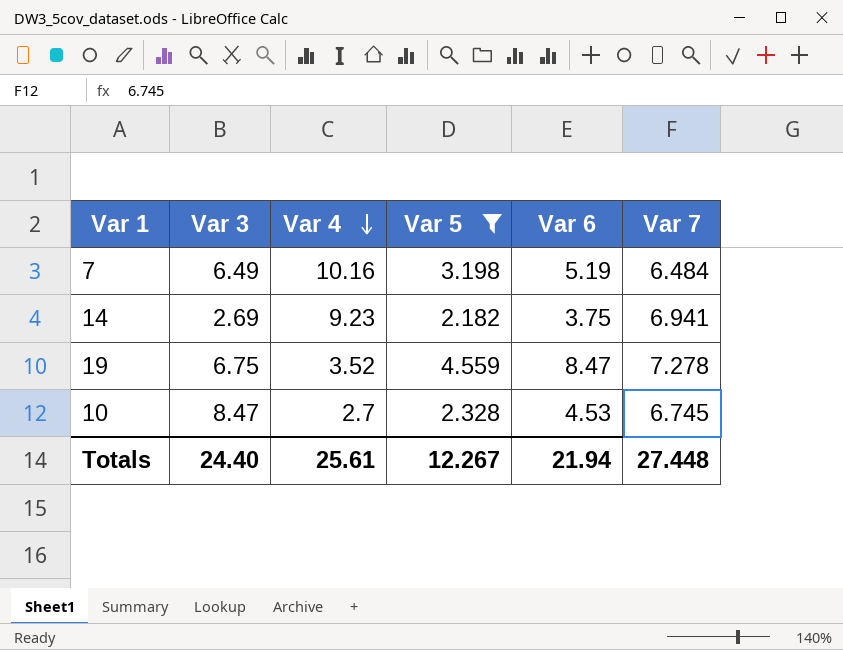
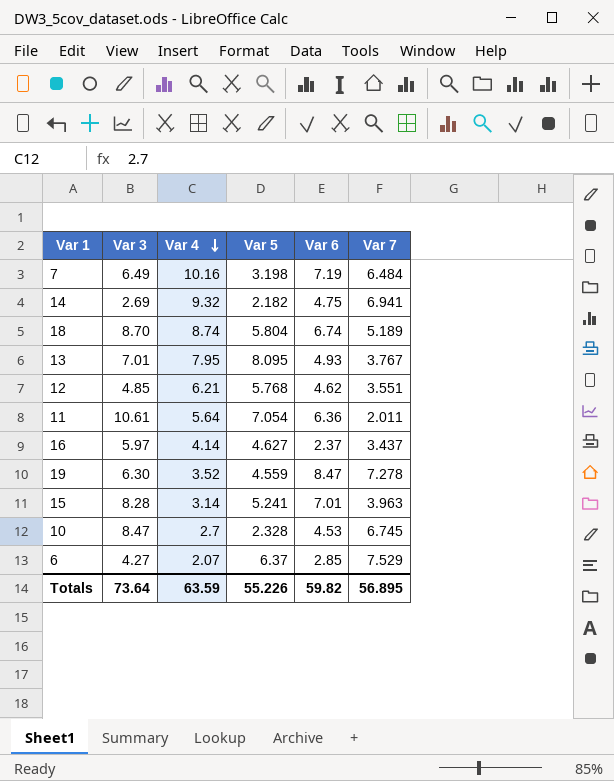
filter: Var 5 <= 4.559 -> none
7 | Var 6: 5.19 -> 7.19
14 | Var 4: 9.23 -> 9.32
14 | Var 6: 3.75 -> 4.75
19 | Var 3: 6.75 -> 6.30
Totals | Var 3: 24.40 -> 73.64
Totals | Var 4: 25.61 -> 63.59
Totals | Var 5: 12.267 -> 55.226
Totals | Var 6: 21.94 -> 59.82
Totals | Var 7: 27.448 -> 56.895

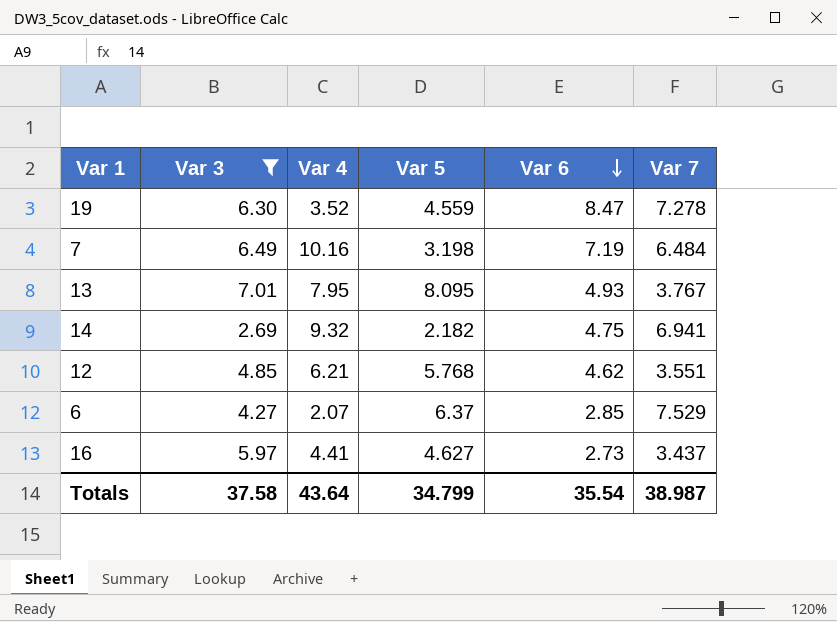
filter: none -> Var 3 <= 7.01
row order: Var 4 descending -> Var 6 descending
16 | Var 4: 4.14 -> 4.41
16 | Var 6: 2.37 -> 2.73
Totals | Var 3: 73.64 -> 37.58
Totals | Var 4: 63.59 -> 43.64
Totals | Var 5: 55.226 -> 34.799
Totals | Var 6: 59.82 -> 35.54
Totals | Var 7: 56.895 -> 38.987

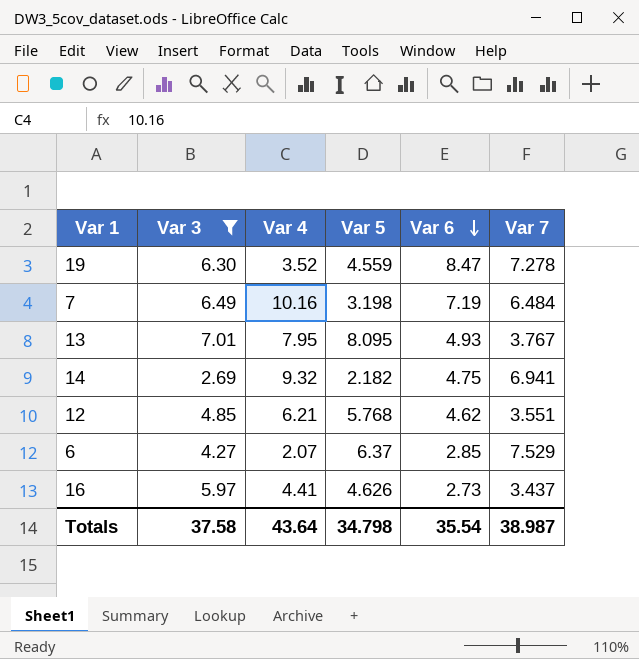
16 | Var 5: 4.627 -> 4.626
Totals | Var 5: 34.799 -> 34.798

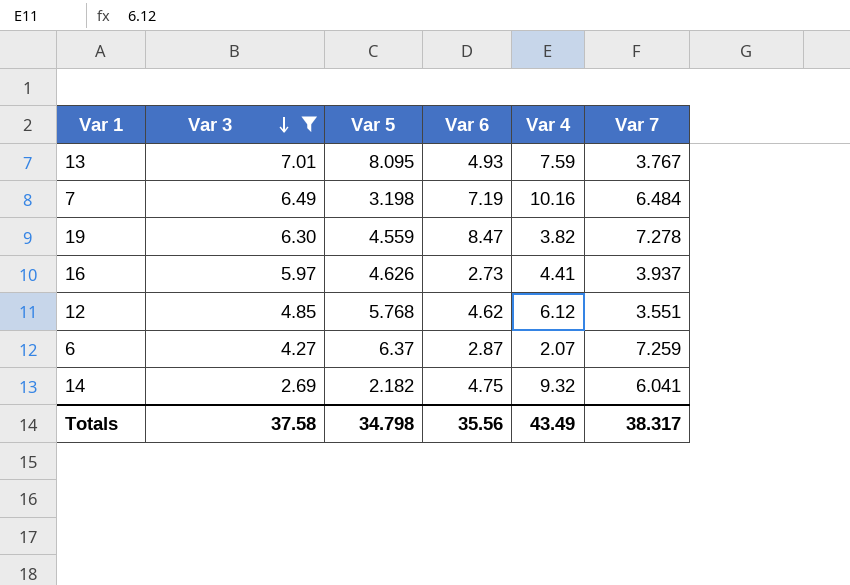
row order: Var 6 descending -> Var 3 descending
column Var 4 | position: 3 -> 5
13 | Var 4: 7.95 -> 7.59
19 | Var 4: 3.52 -> 3.82
16 | Var 7: 3.437 -> 3.937
12 | Var 4: 6.21 -> 6.12
6 | Var 6: 2.85 -> 2.87
6 | Var 7: 7.529 -> 7.259
14 | Var 7: 6.941 -> 6.041
Totals | Var 6: 35.54 -> 35.56
Totals | Var 4: 43.64 -> 43.49
Totals | Var 7: 38.987 -> 38.317

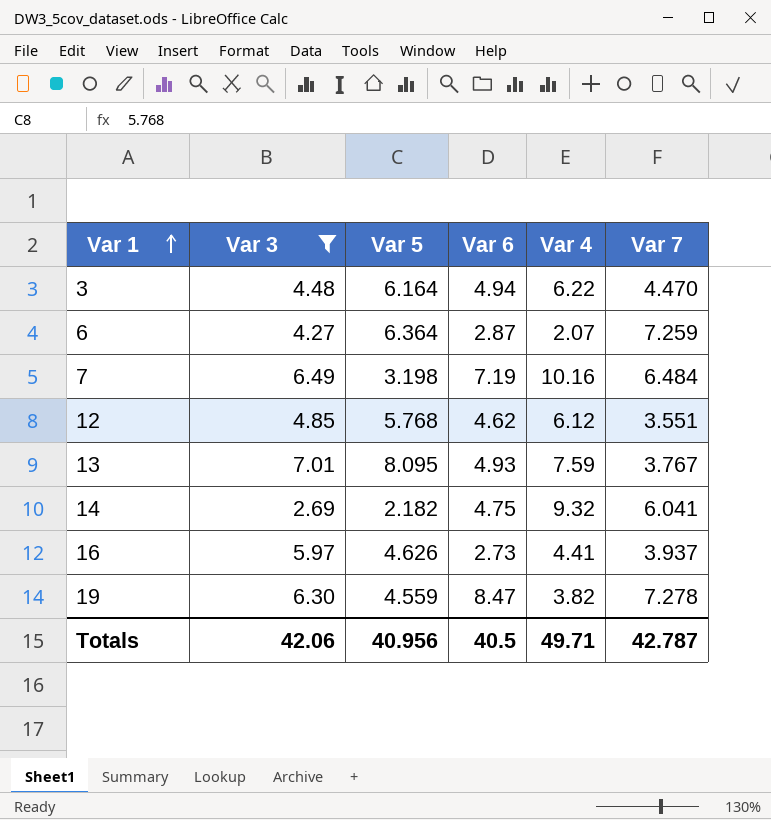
row order: Var 3 descending -> Var 1 ascending
row 3: none -> 4.48 | 6.164 | 4.94 | 6.22 | 4.470
6 | Var 5: 6.37 -> 6.364
Totals | Var 3: 37.58 -> 42.06
Totals | Var 5: 34.798 -> 40.956
Totals | Var 6: 35.56 -> 40.5
Totals | Var 4: 43.49 -> 49.71
Totals | Var 7: 38.317 -> 42.787

